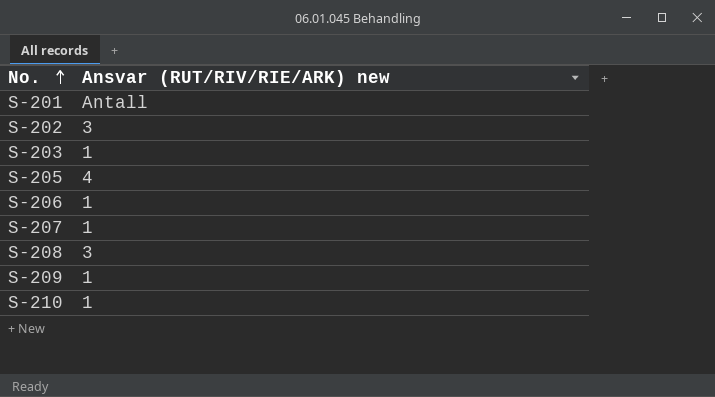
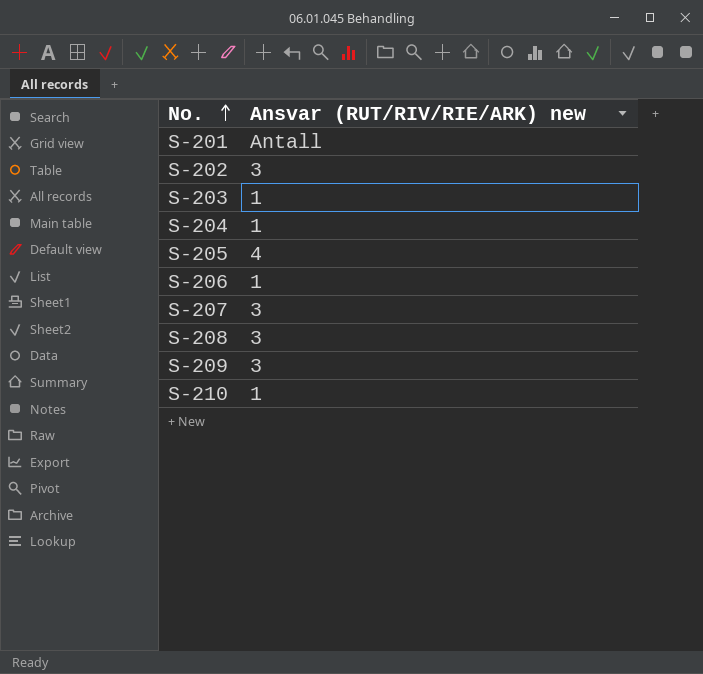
row S-204: none -> 1
S-207 | Ansvar (RUT/RIV/RIE/ARK) new: 1 -> 3
S-209 | Ansvar (RUT/RIV/RIE/ARK) new: 1 -> 3

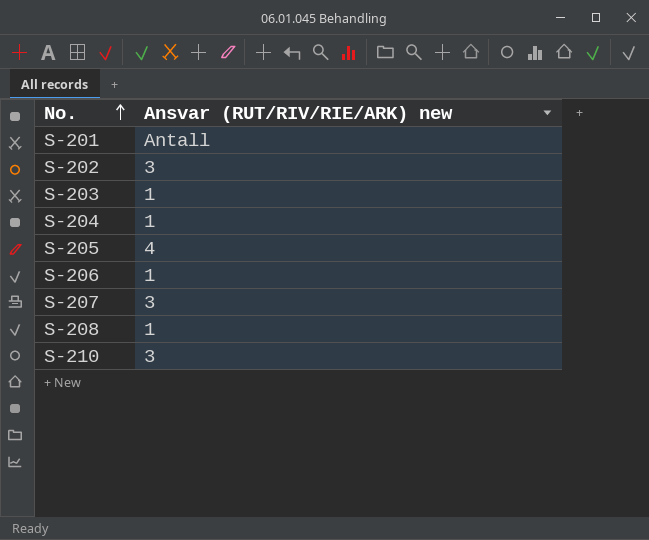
row S-209: 3 -> none
S-208 | Ansvar (RUT/RIV/RIE/ARK) new: 3 -> 1
S-210 | Ansvar (RUT/RIV/RIE/ARK) new: 1 -> 3

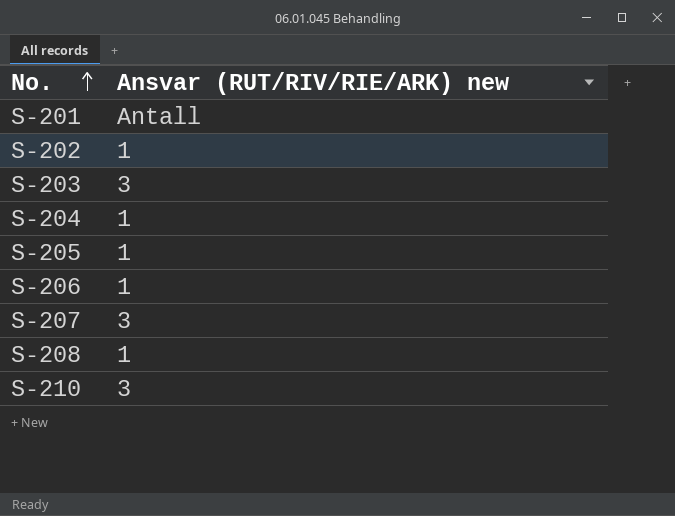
S-202 | Ansvar (RUT/RIV/RIE/ARK) new: 3 -> 1
S-203 | Ansvar (RUT/RIV/RIE/ARK) new: 1 -> 3
S-205 | Ansvar (RUT/RIV/RIE/ARK) new: 4 -> 1

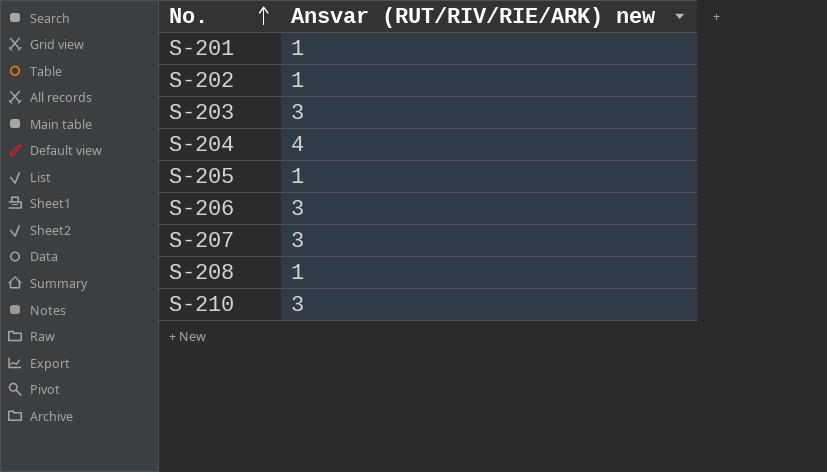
S-201 | Ansvar (RUT/RIV/RIE/ARK) new: Antall -> 1
S-204 | Ansvar (RUT/RIV/RIE/ARK) new: 1 -> 4
S-206 | Ansvar (RUT/RIV/RIE/ARK) new: 1 -> 3

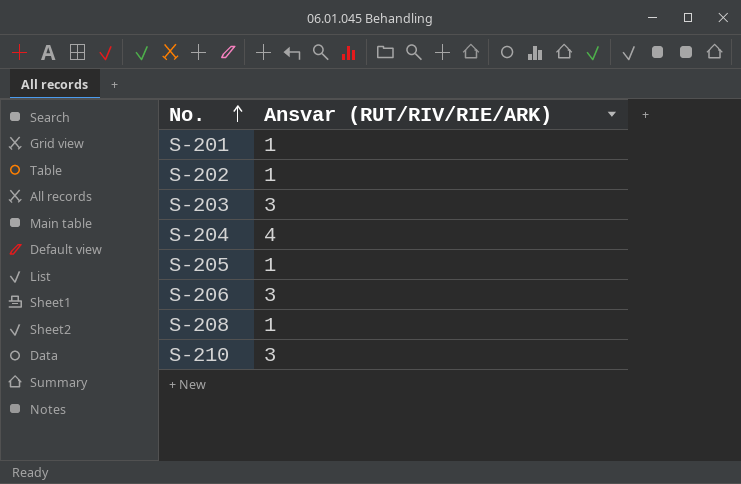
column name: Ansvar (RUT/RIV/RIE/ARK) new -> Ansvar (RUT/RIV/RIE/ARK)
row S-207: 3 -> none

